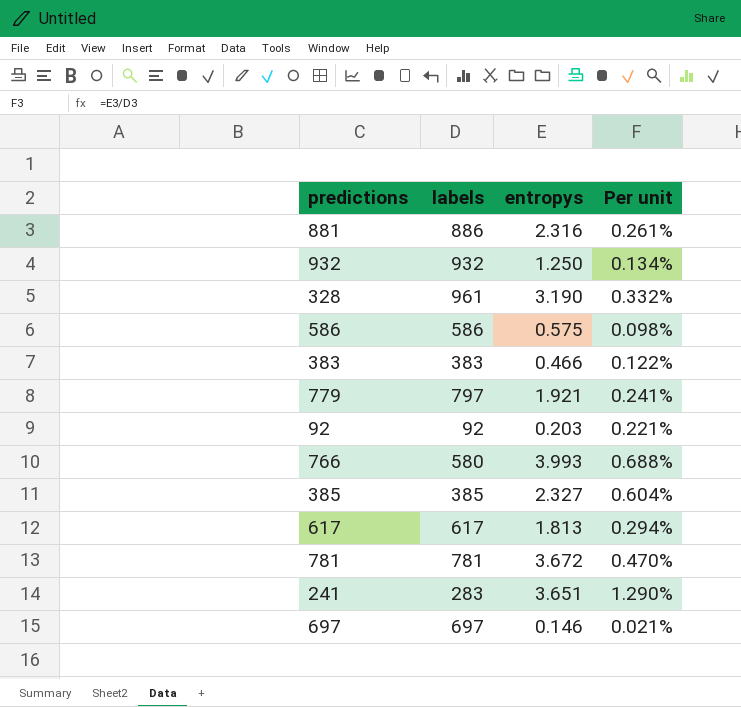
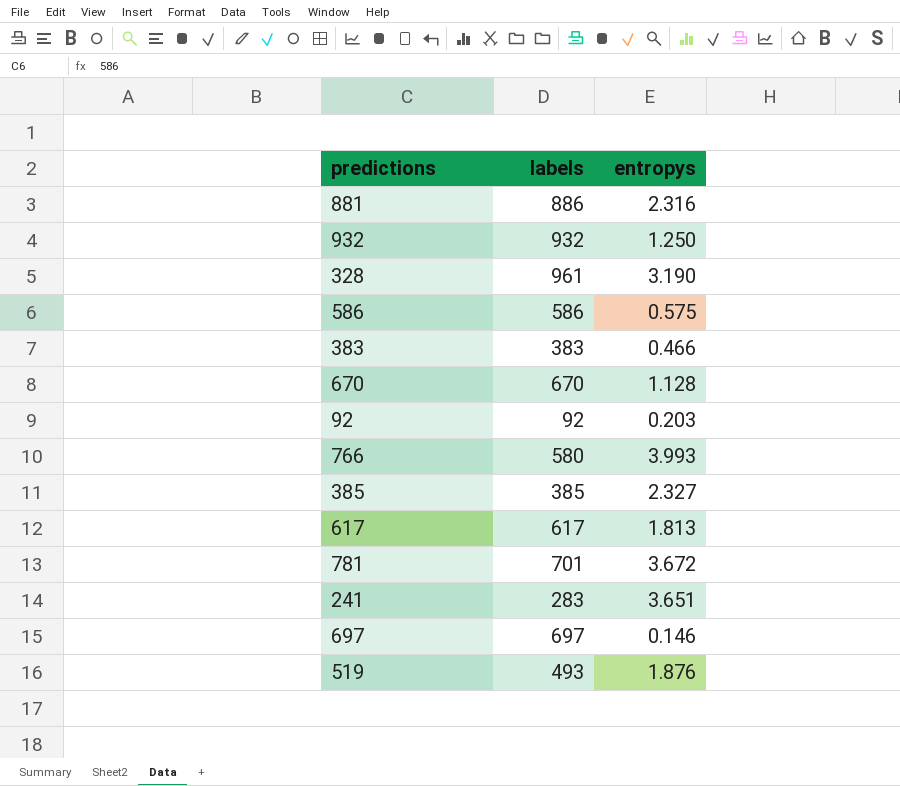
column Per unit | formula: [entropys] / [labels] -> none
row 779: 797 | 1.921 | 0.241% -> none
row 670: none -> 670 | 1.128
781 | labels: 781 -> 701
row 519: none -> 493 | 1.876

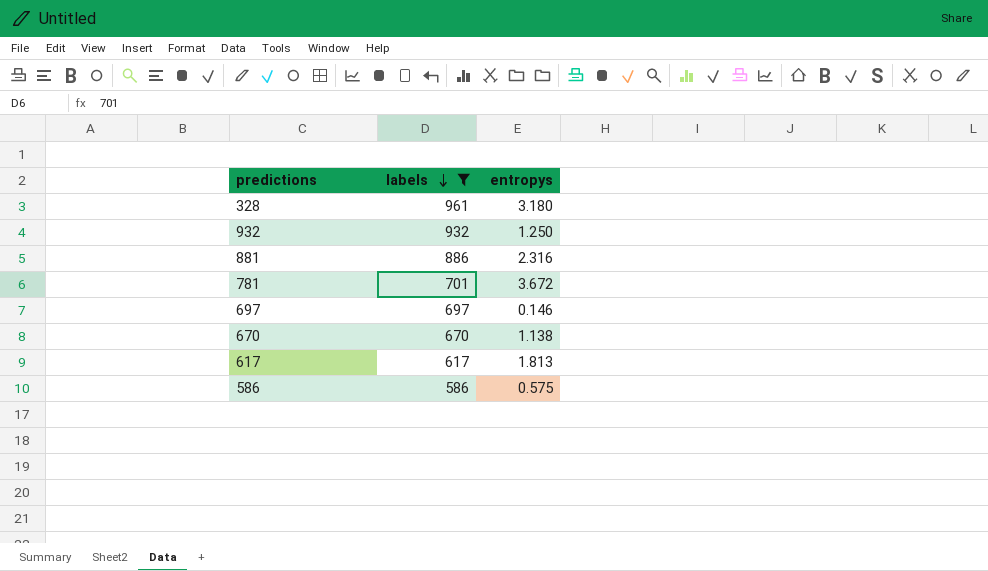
filter: none -> labels >= 586
row order: none -> labels descending
328 | entropys: 3.190 -> 3.180
670 | entropys: 1.128 -> 1.138

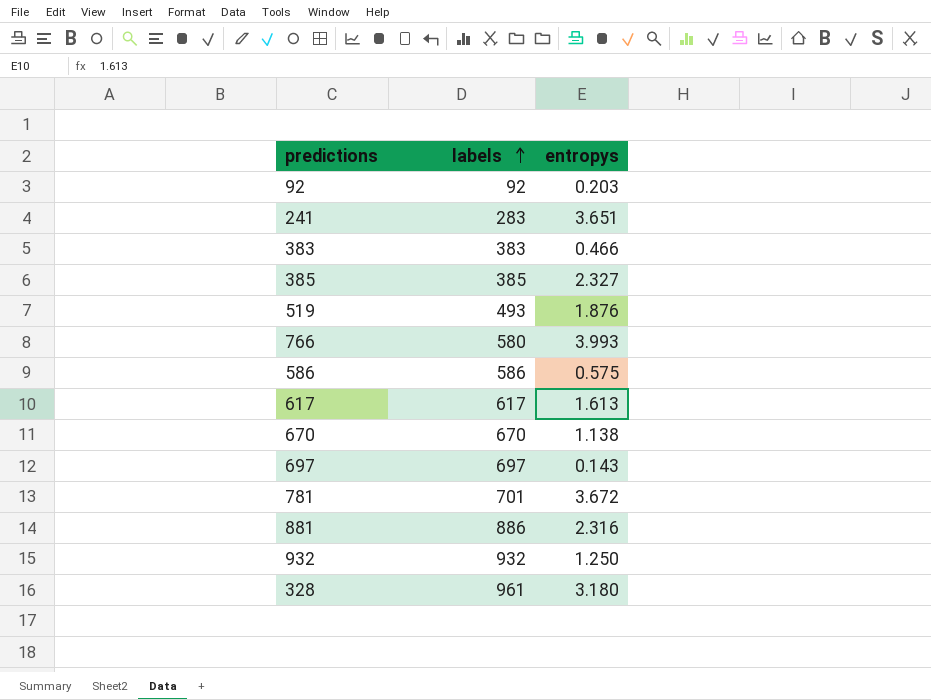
filter: labels >= 586 -> none
row order: labels descending -> labels ascending
617 | entropys: 1.813 -> 1.613
697 | entropys: 0.146 -> 0.143

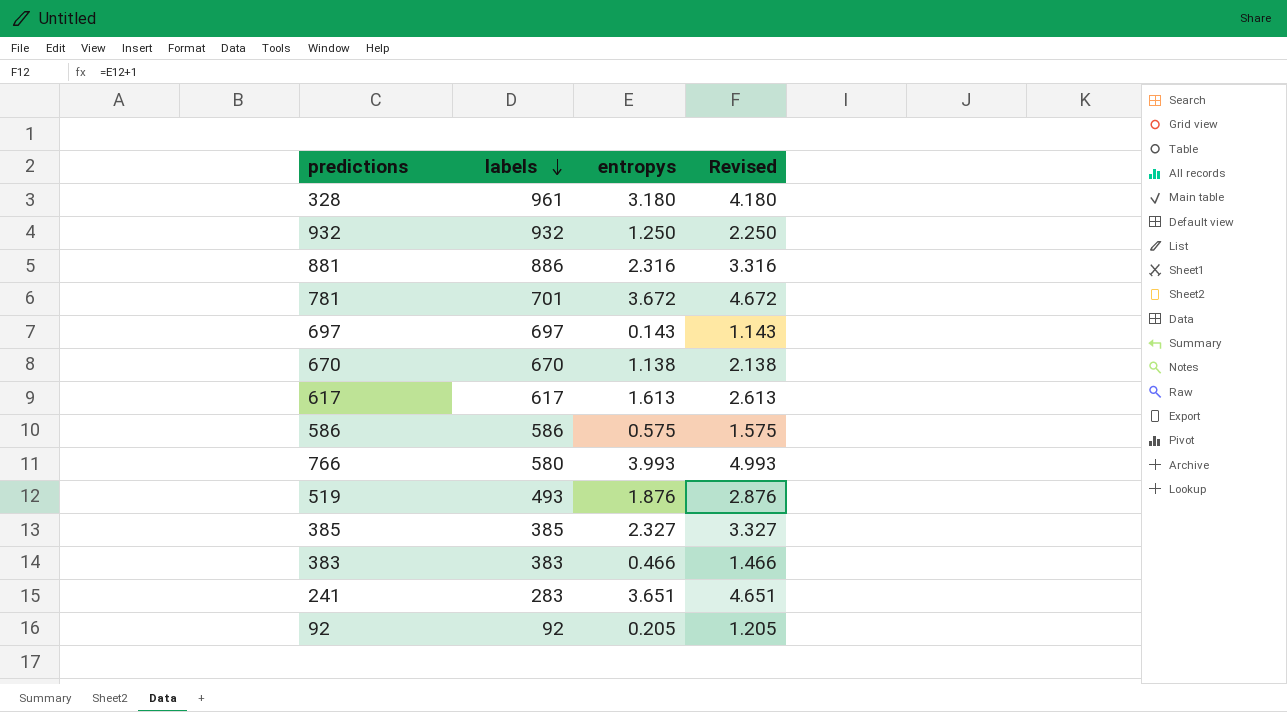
row order: labels ascending -> labels descending
column Revised | formula: none -> [entropys] + 1
92 | entropys: 0.203 -> 0.205

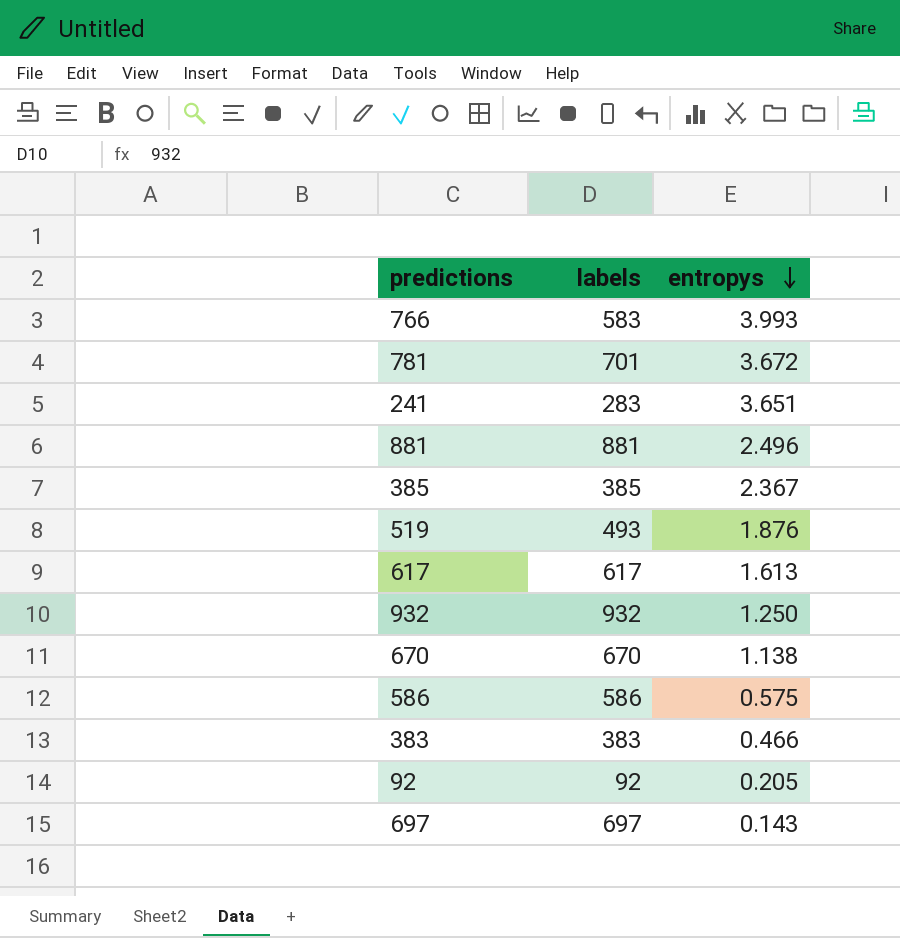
row order: labels descending -> entropys descending
column Revised | formula: [entropys] + 1 -> none
row 328: 961 | 3.180 | 4.180 -> none
766 | labels: 580 -> 583
881 | labels: 886 -> 881
881 | entropys: 2.316 -> 2.496
385 | entropys: 2.327 -> 2.367

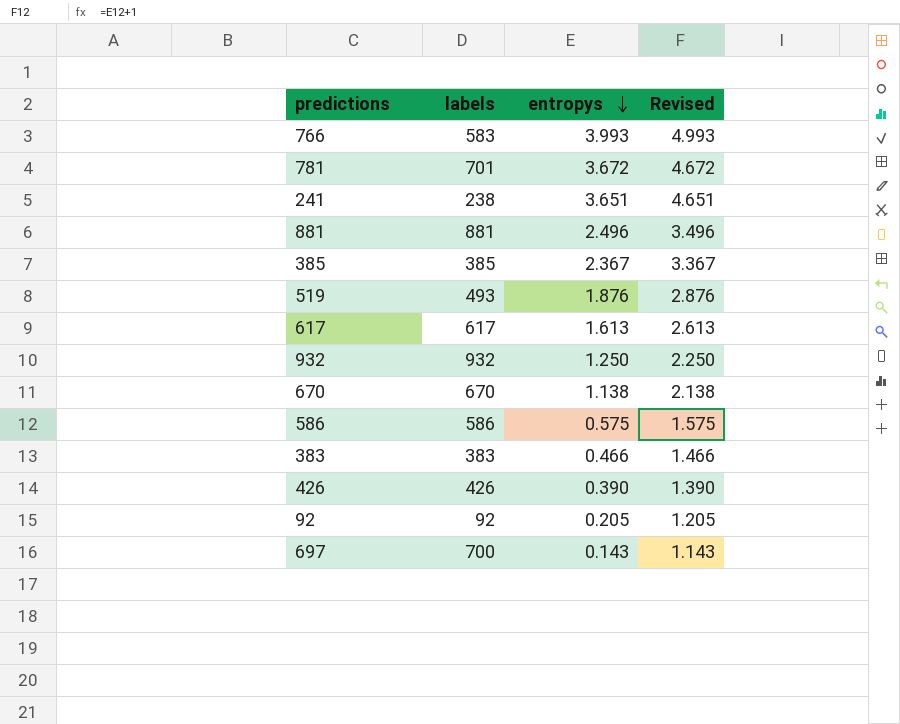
column Revised | formula: none -> [entropys] + 1
241 | labels: 283 -> 238
row 426: none -> 426 | 0.390 | 1.390
697 | labels: 697 -> 700

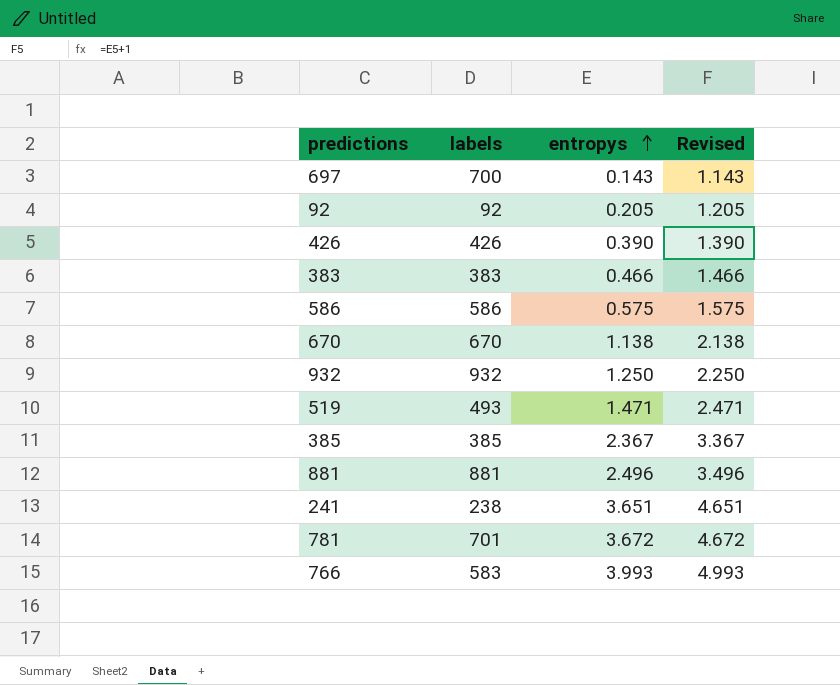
row order: entropys descending -> entropys ascending
row 617: 617 | 1.613 | 2.613 -> none
519 | entropys: 1.876 -> 1.471
519 | Revised: 2.876 -> 2.471

